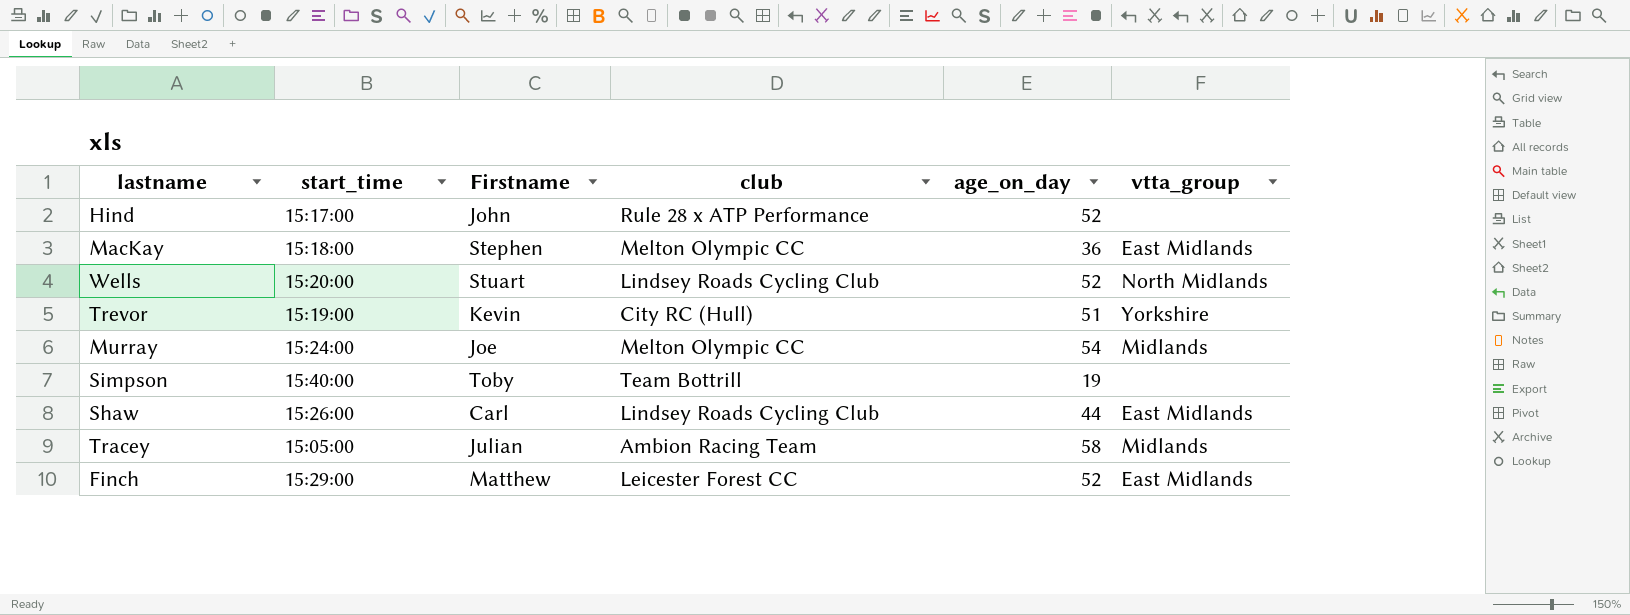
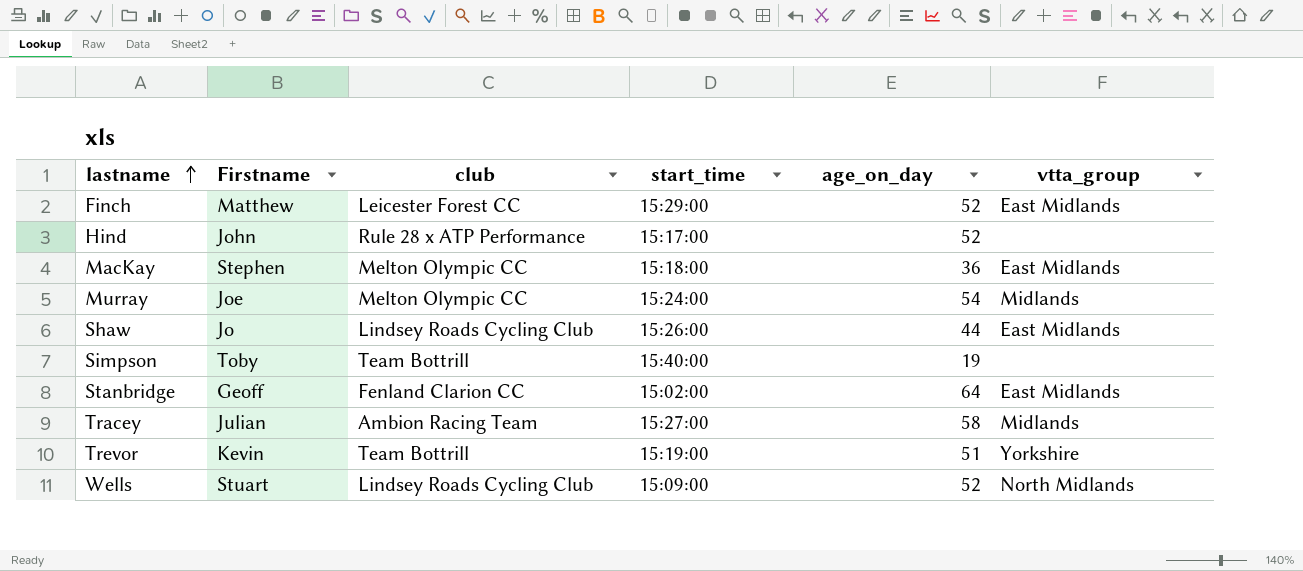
row order: none -> lastname ascending
column start_time | position: 2 -> 4
Shaw | Firstname: Carl -> Jo
row Stanbridge: none -> Geoff | Fenland Clarion CC | 15:02:00 | 64 | East Midlands
Tracey | start_time: 15:05:00 -> 15:27:00
Trevor | club: City RC (Hull) -> Team Bottrill
Wells | start_time: 15:20:00 -> 15:09:00

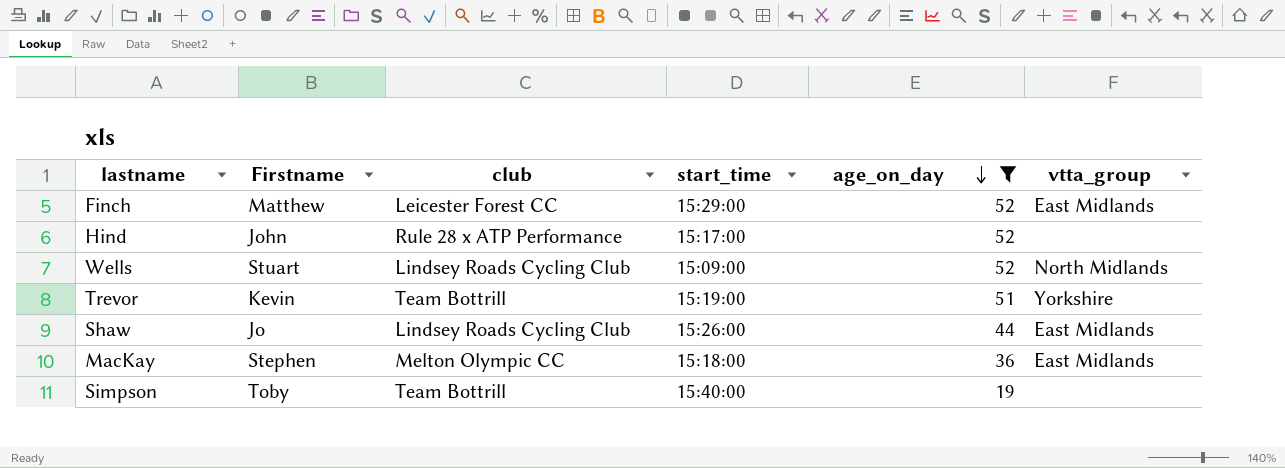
filter: none -> age_on_day <= 52
row order: lastname ascending -> age_on_day descending

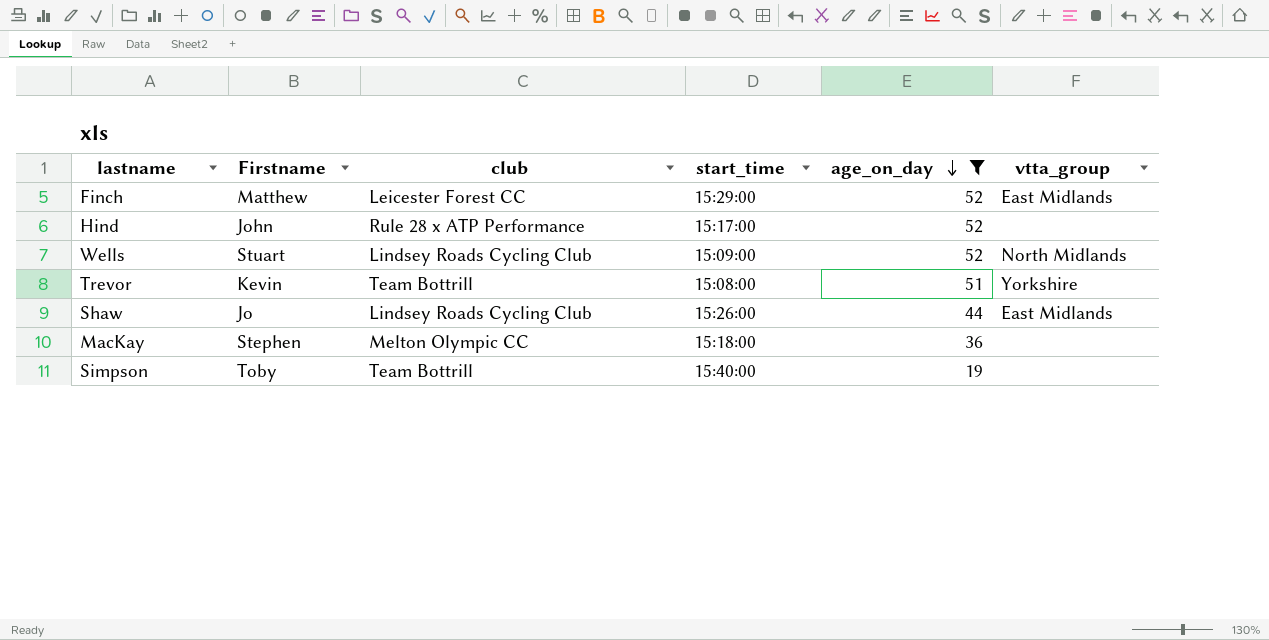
Trevor | start_time: 15:19:00 -> 15:08:00
MacKay | vtta_group: East Midlands -> none

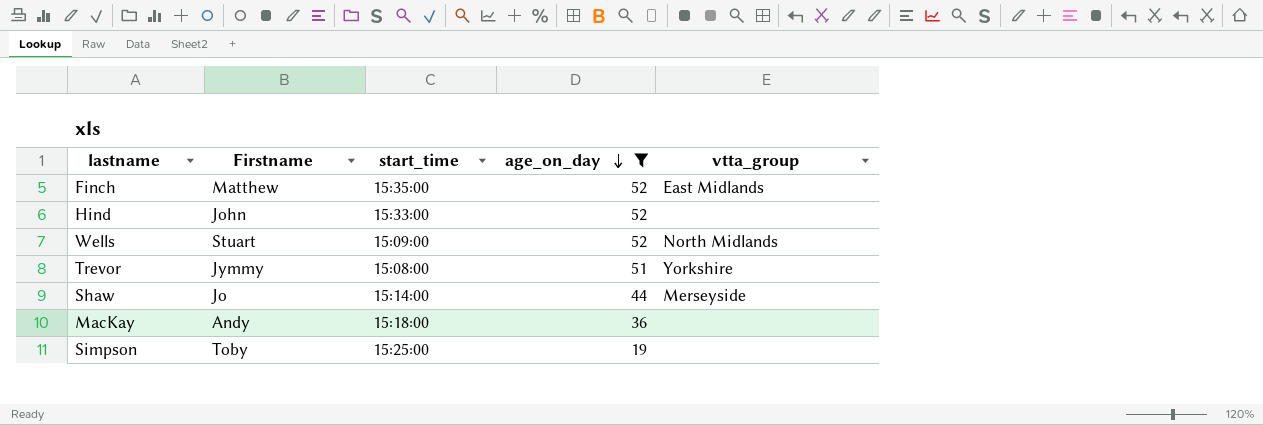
column club | position: 3 -> none
Finch | start_time: 15:29:00 -> 15:35:00
Hind | start_time: 15:17:00 -> 15:33:00
Trevor | Firstname: Kevin -> Jymmy
Shaw | start_time: 15:26:00 -> 15:14:00
Shaw | vtta_group: East Midlands -> Merseyside
MacKay | Firstname: Stephen -> Andy
Simpson | start_time: 15:40:00 -> 15:25:00

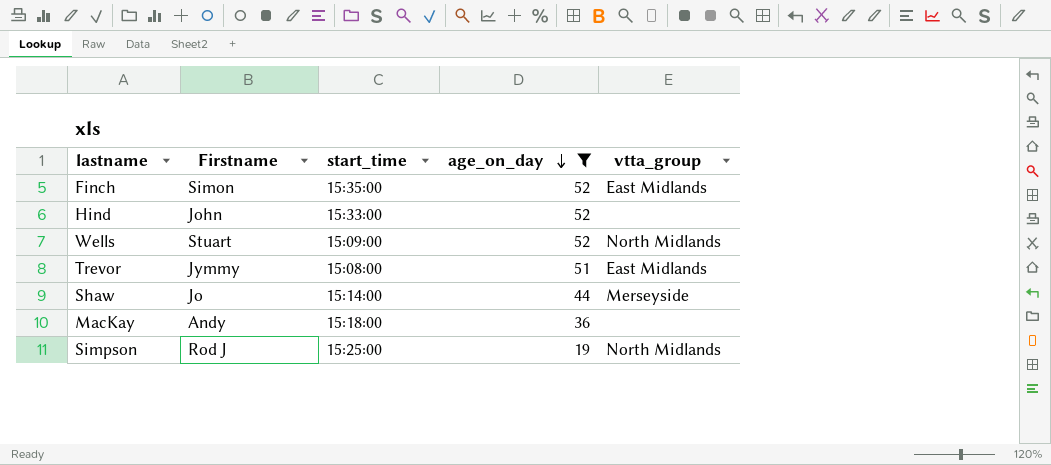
Finch | Firstname: Matthew -> Simon
Trevor | vtta_group: Yorkshire -> East Midlands
Simpson | Firstname: Toby -> Rod J
Simpson | vtta_group: none -> North Midlands

